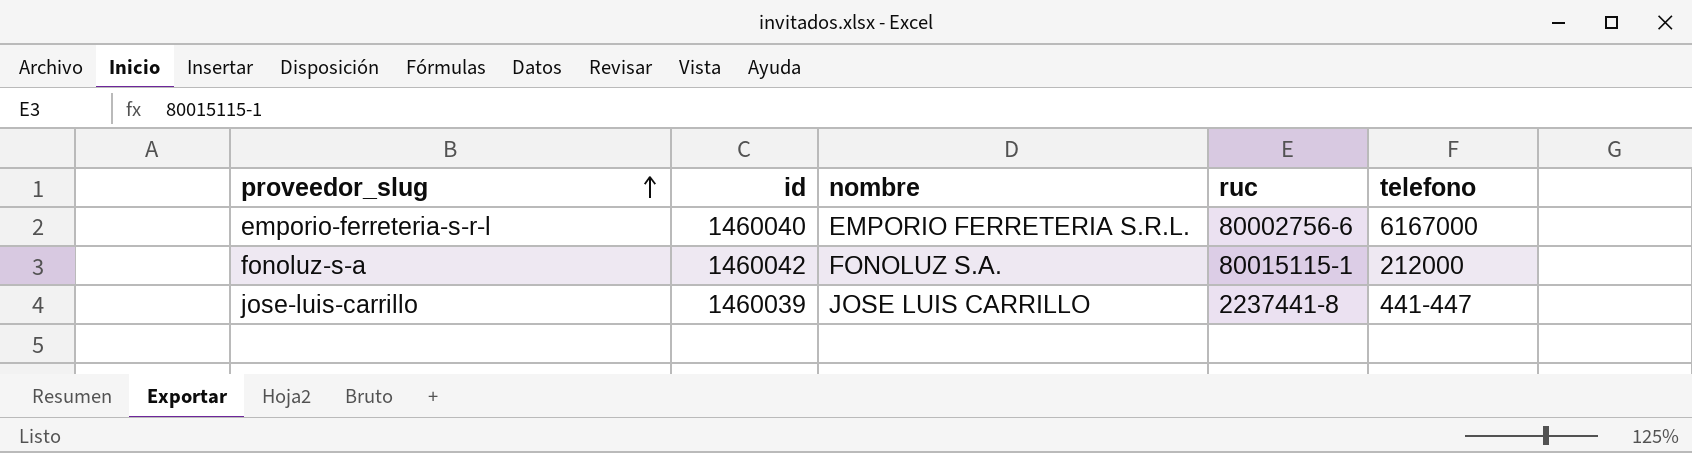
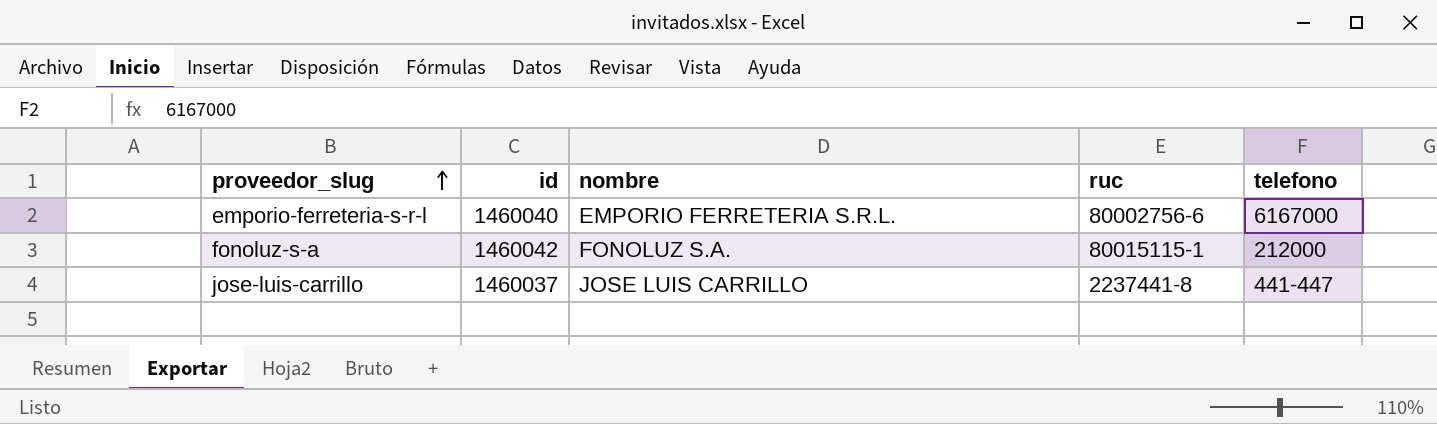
jose-luis-carrillo | id: 1460039 -> 1460037

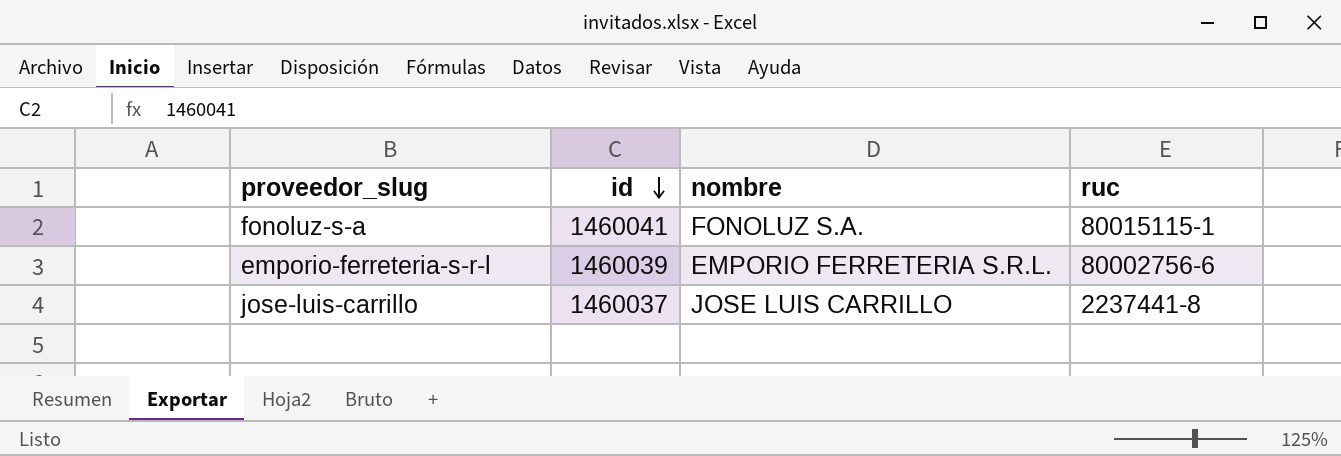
row order: proveedor_slug ascending -> id descending
column telefono | position: 5 -> none
fonoluz-s-a | id: 1460042 -> 1460041
emporio-ferreteria-s-r-l | id: 1460040 -> 1460039

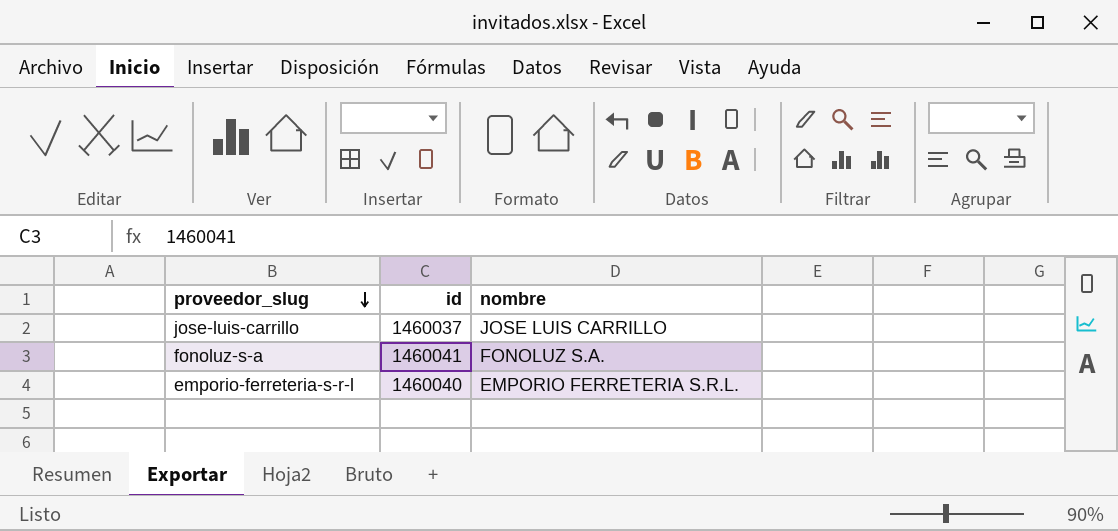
row order: id descending -> proveedor_slug descending
column ruc | position: 4 -> none
emporio-ferreteria-s-r-l | id: 1460039 -> 1460040

